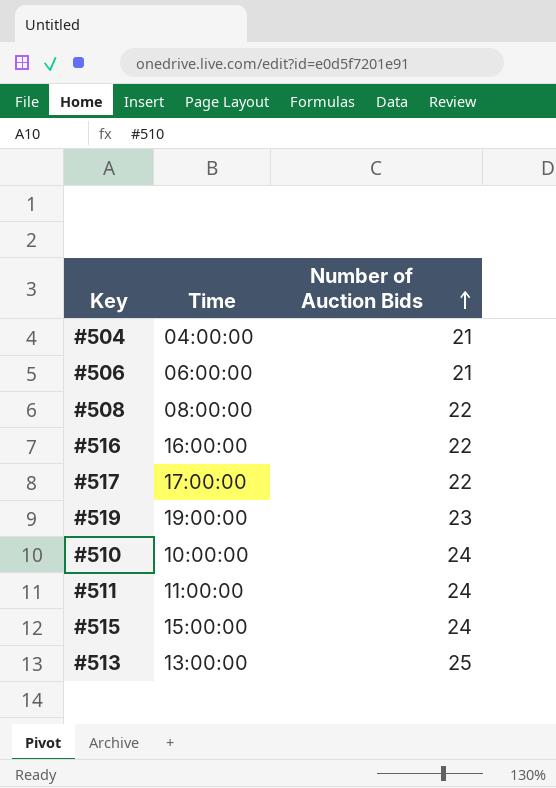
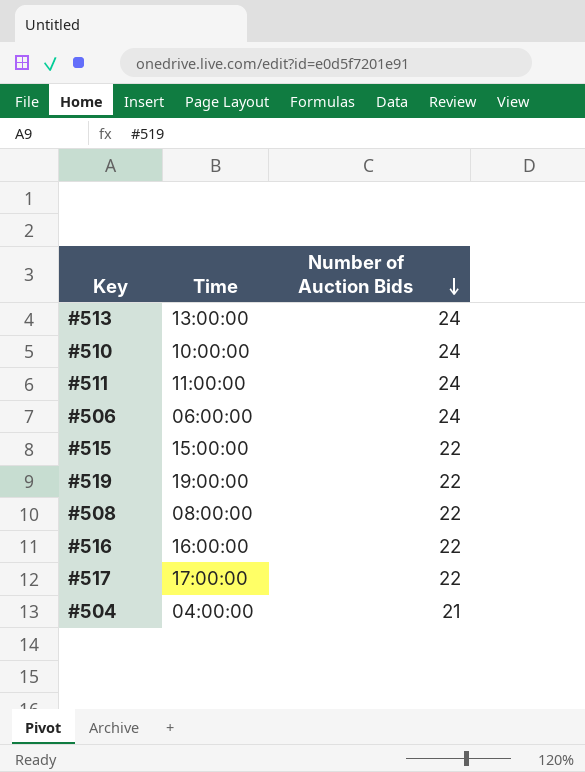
row order: Number of Auction Bids ascending -> Number of Auction Bids descending
#513 | Number of Auction Bids: 25 -> 24
#506 | Number of Auction Bids: 21 -> 24
#515 | Number of Auction Bids: 24 -> 22
#519 | Number of Auction Bids: 23 -> 22

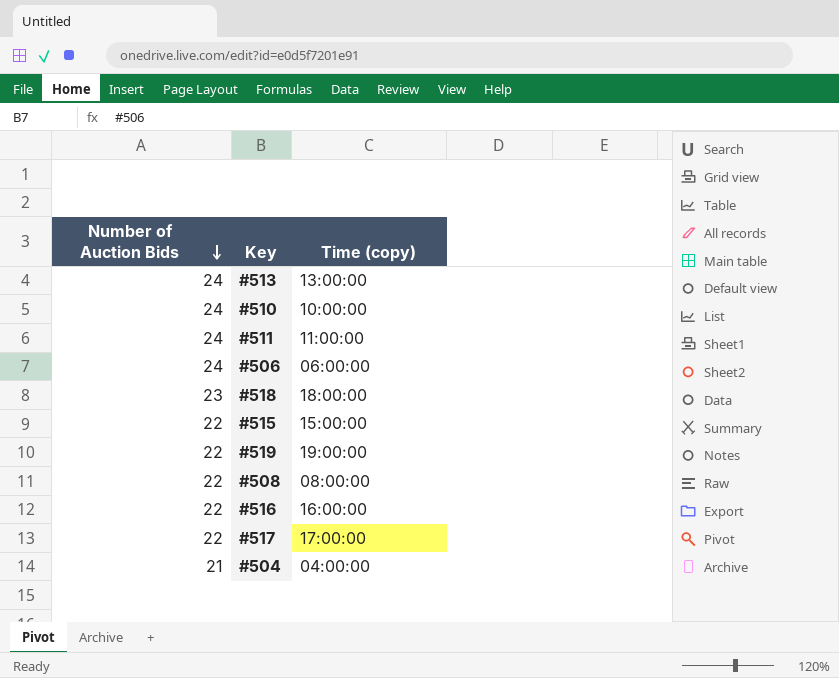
column Number of Auction Bids | position: 3 -> 1
column name: Time -> Time (copy)
row #518: none -> 23 | 18:00:00

